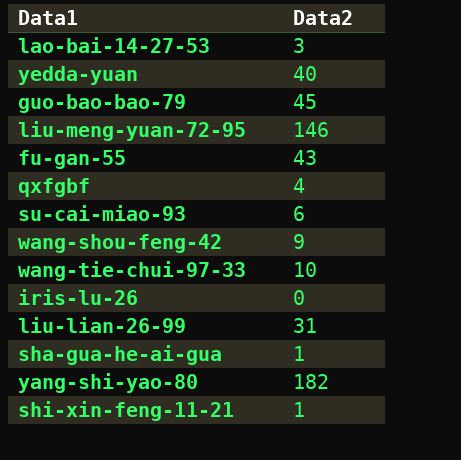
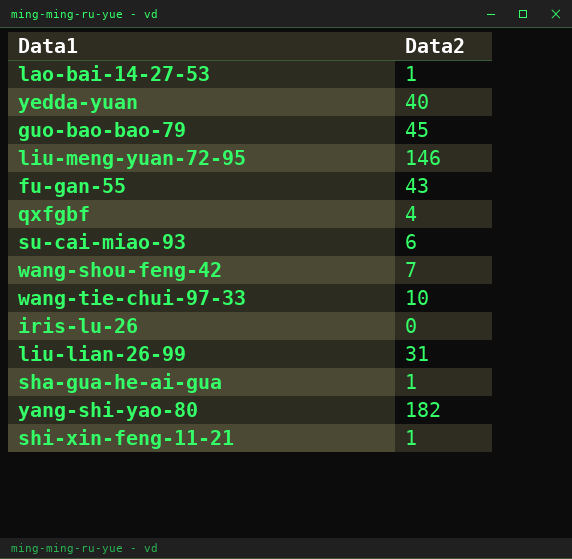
lao-bai-14-27-53 | Data2: 3 -> 1
wang-shou-feng-42 | Data2: 9 -> 7

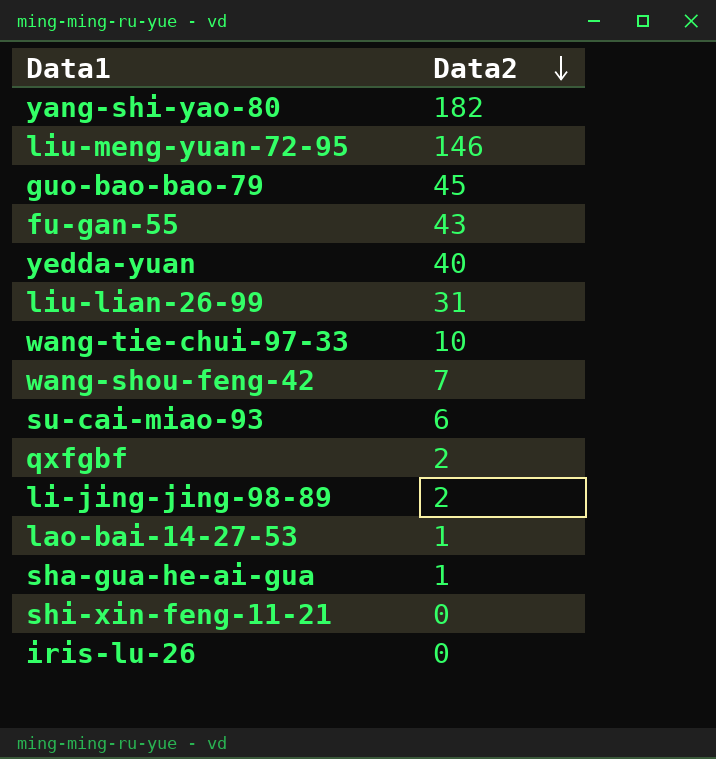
row order: none -> Data2 descending
qxfgbf | Data2: 4 -> 2
row li-jing-jing-98-89: none -> 2
shi-xin-feng-11-21 | Data2: 1 -> 0

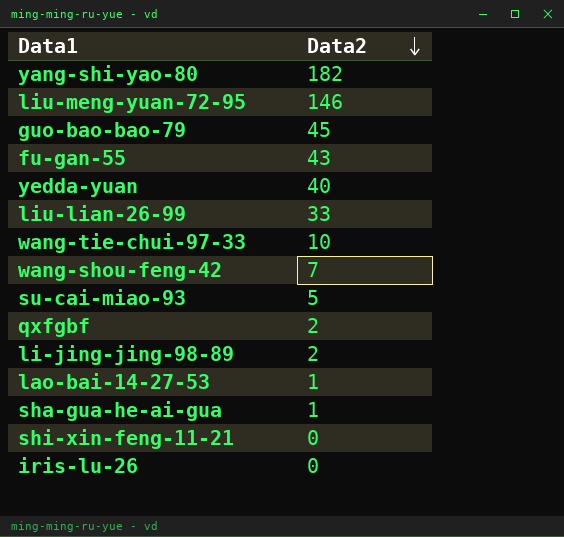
liu-lian-26-99 | Data2: 31 -> 33
su-cai-miao-93 | Data2: 6 -> 5

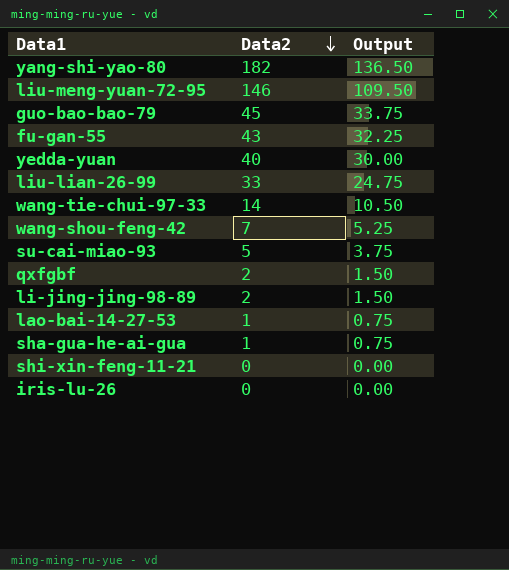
column Output | formula: none -> [Data2] * 0.75
wang-tie-chui-97-33 | Data2: 10 -> 14

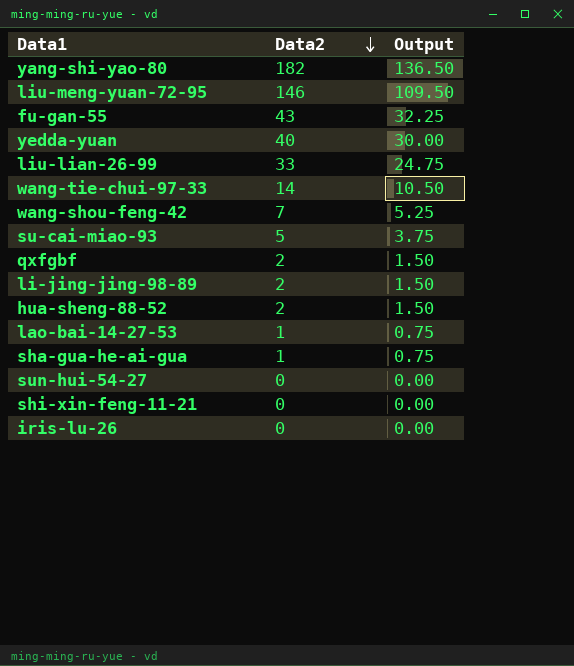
row guo-bao-bao-79: 45 | 33.75 -> none
row hua-sheng-88-52: none -> 2 | 1.50
row sun-hui-54-27: none -> 0 | 0.00

